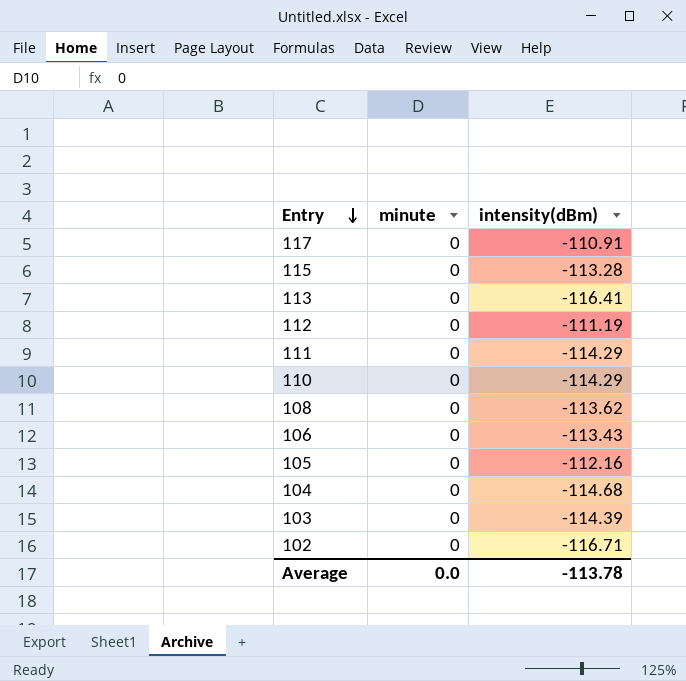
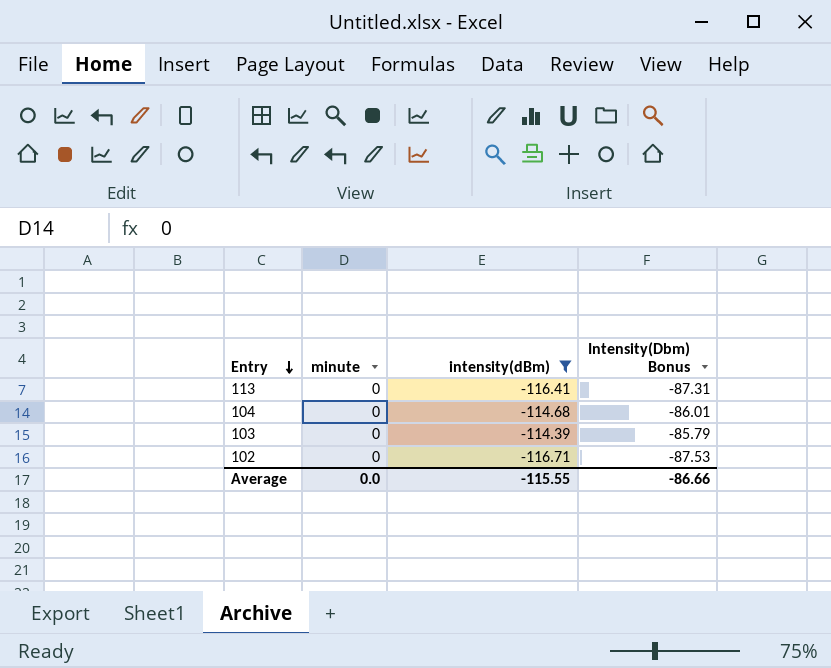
filter: none -> intensity(dBm) <= -114.39
column Intensity(Dbm) Bonus | formula: none -> [intensity(dBm)] * 0.75
Average | intensity(dBm): -113.78 -> -115.55

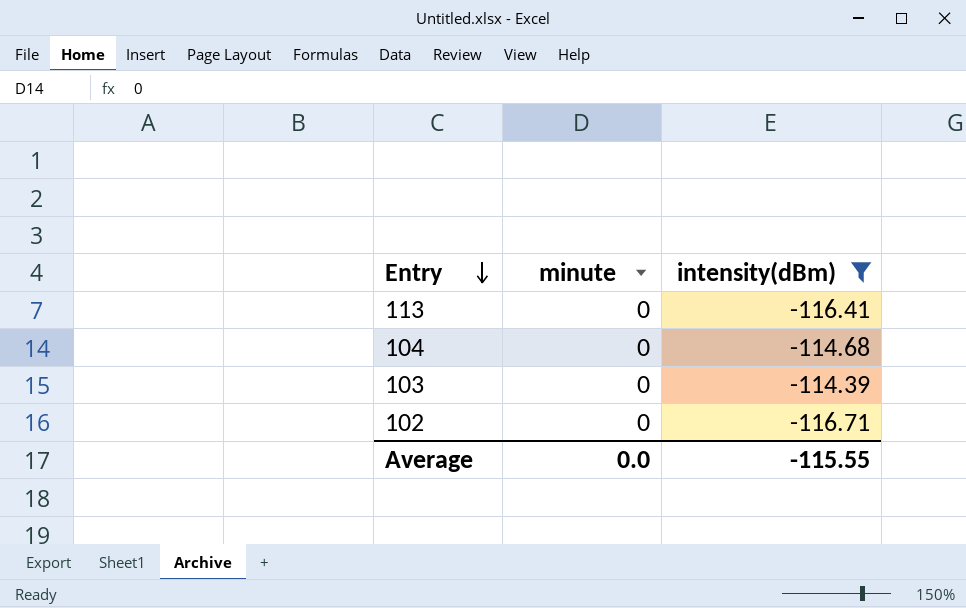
column Intensity(Dbm) Bonus | formula: [intensity(dBm)] * 0.75 -> none

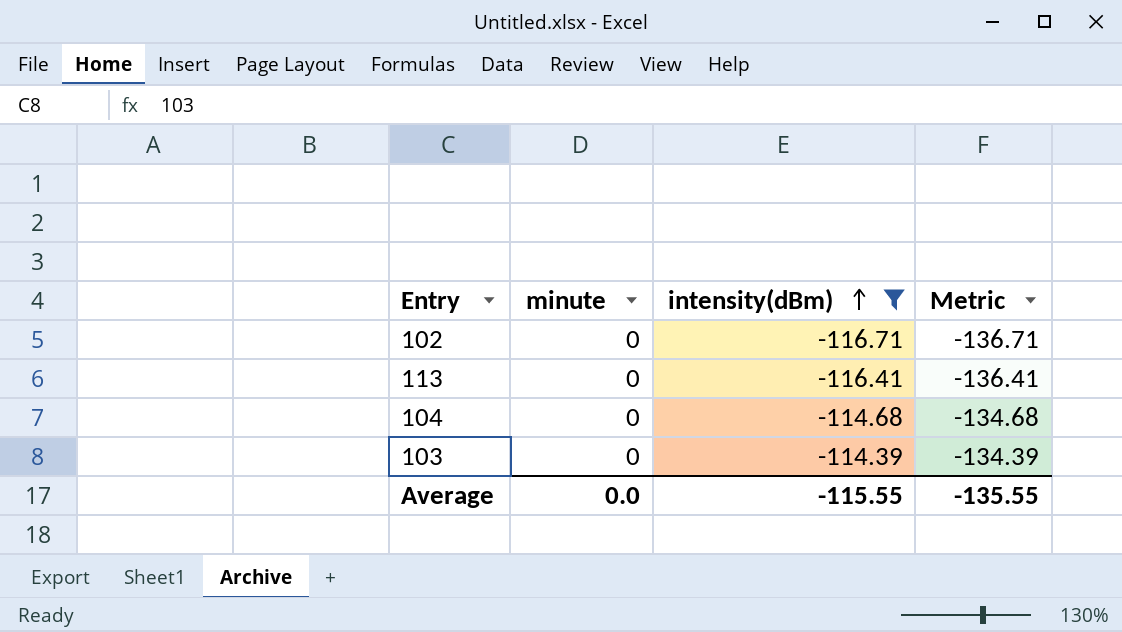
row order: Entry descending -> intensity(dBm) ascending
column Metric | formula: none -> [intensity(dBm)] - 20

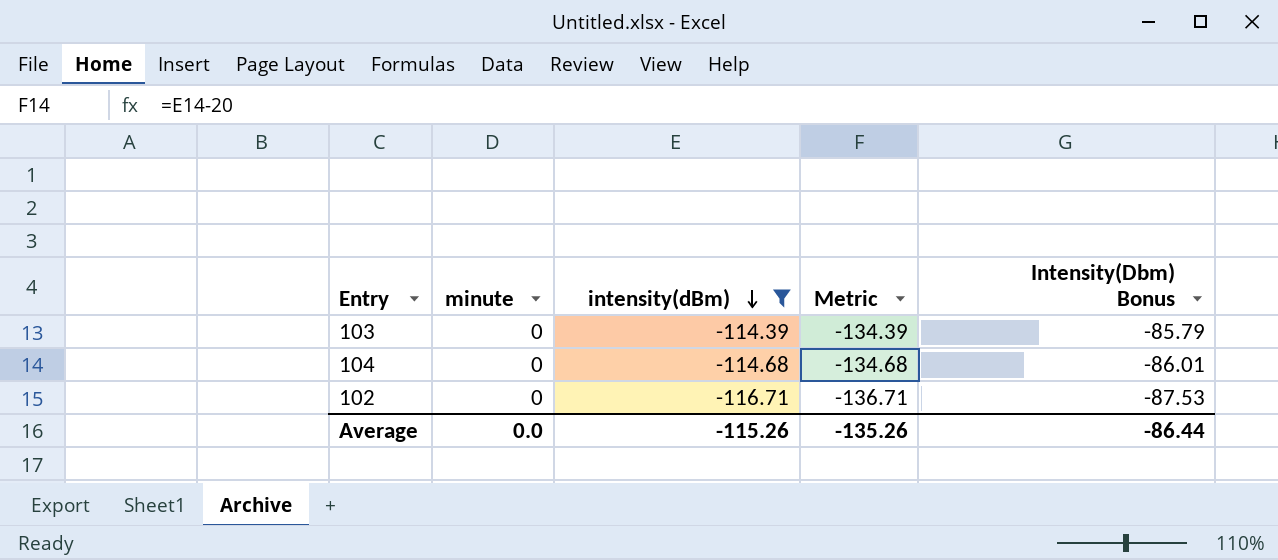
row order: intensity(dBm) ascending -> intensity(dBm) descending
column Intensity(Dbm) Bonus | formula: none -> [intensity(dBm)] * 0.75
row 113: 0 | -116.41 | -136.41 -> none
Average | intensity(dBm): -115.55 -> -115.26
Average | Metric: -135.55 -> -135.26

